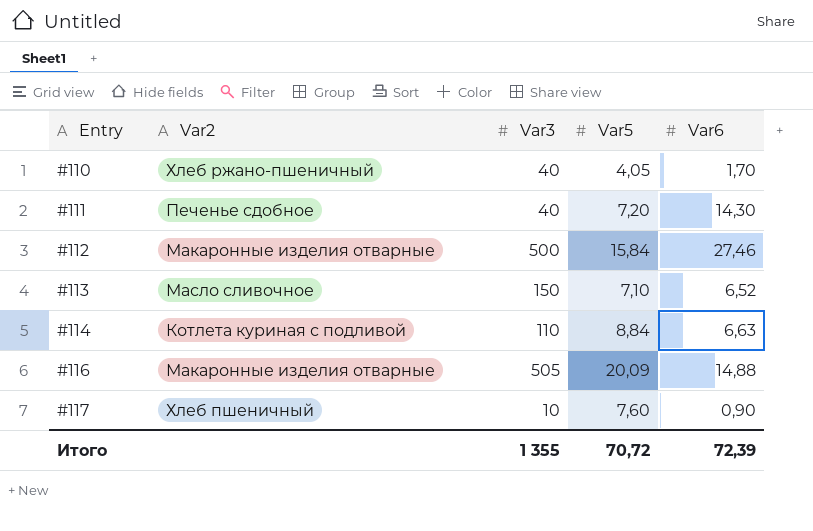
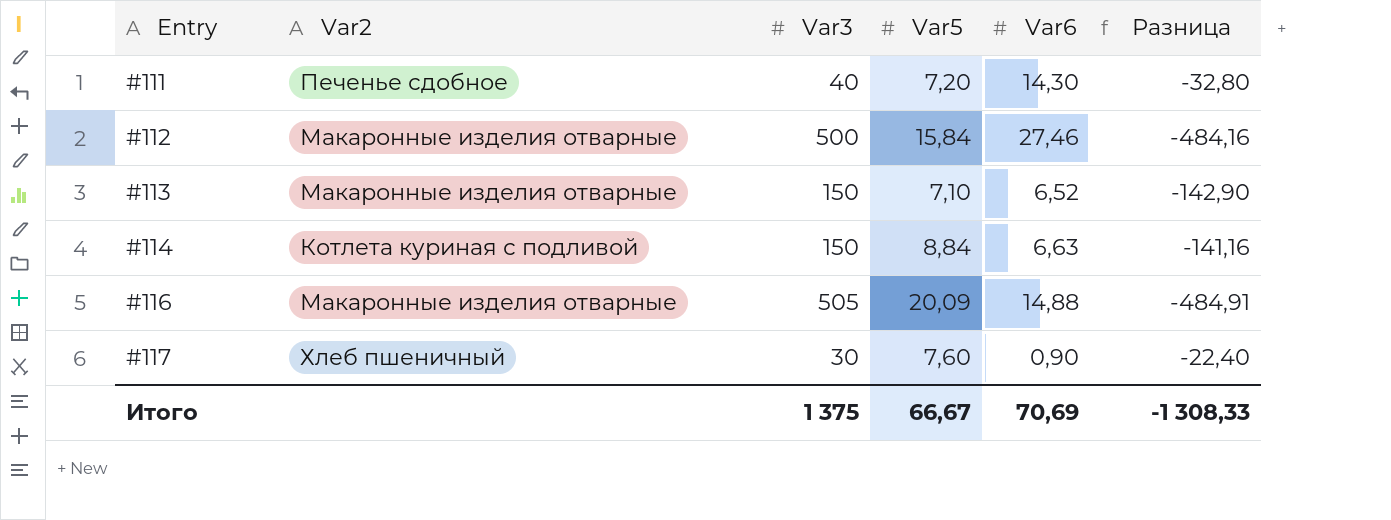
column Разница | formula: none -> [Var5] - [Var3]
row #110: Хлеб ржано-пшеничный | 40 | 4,05 | 1,70 -> none
#113 | Var2: Масло сливочное -> Макаронные изделия отварные
#114 | Var3: 110 -> 150
#117 | Var3: 10 -> 30
Итого | Var3: 1 355 -> 1 375
Итого | Var5: 70,72 -> 66,67
Итого | Var6: 72,39 -> 70,69

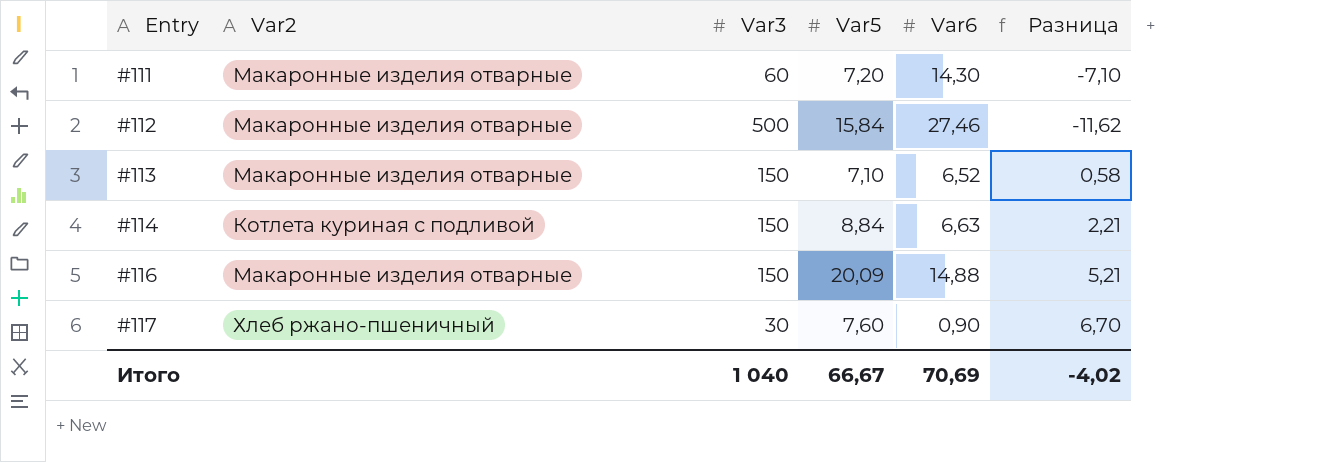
column Разница | formula: [Var5] - [Var3] -> [Var5] - [Var6]
#111 | Var2: Печенье сдобное -> Макаронные изделия отварные
#111 | Var3: 40 -> 60
#116 | Var3: 505 -> 150
#117 | Var2: Хлеб пшеничный -> Хлеб ржано-пшеничный
Итого | Var3: 1 375 -> 1 040
Итого | Разница: -1 308,33 -> -4,02

